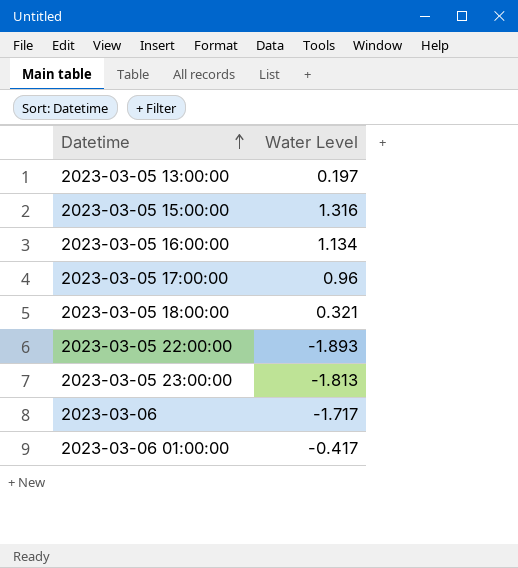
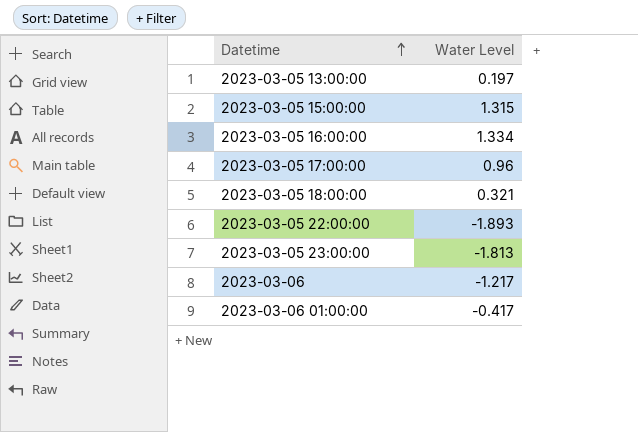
2023-03-05 15:00:00 | Water Level: 1.316 -> 1.315
2023-03-05 16:00:00 | Water Level: 1.134 -> 1.334
2023-03-06 | Water Level: -1.717 -> -1.217

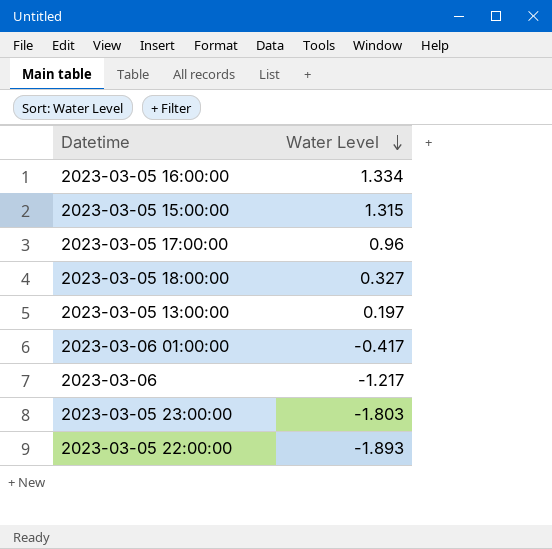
row order: Datetime ascending -> Water Level descending
2023-03-05 18:00:00 | Water Level: 0.321 -> 0.327
2023-03-05 23:00:00 | Water Level: -1.813 -> -1.803

